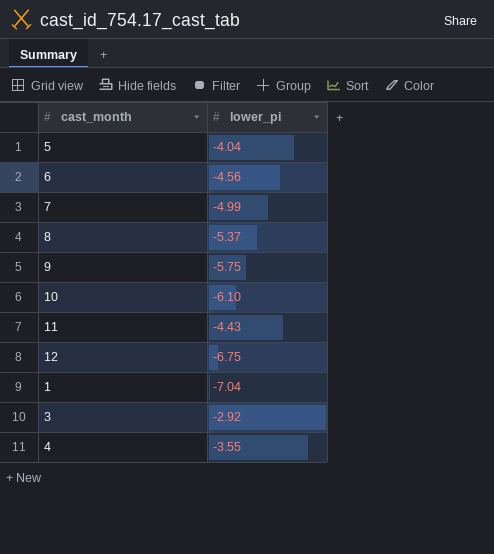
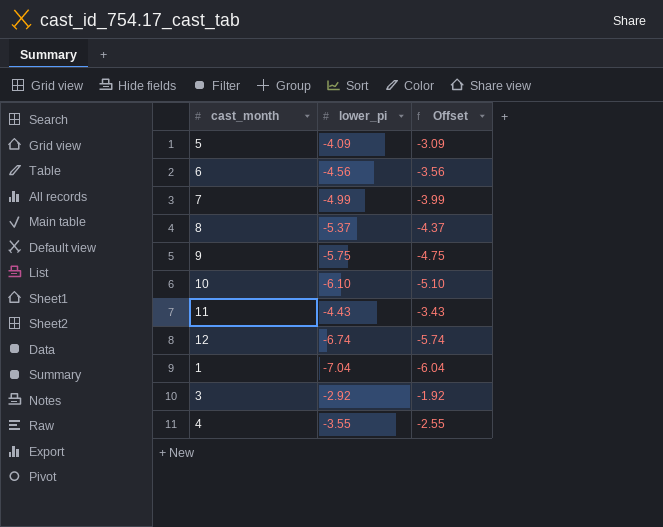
column Offset | formula: none -> [lower_pi] + 1
5 | lower_pi: -4.04 -> -4.09
12 | lower_pi: -6.75 -> -6.74

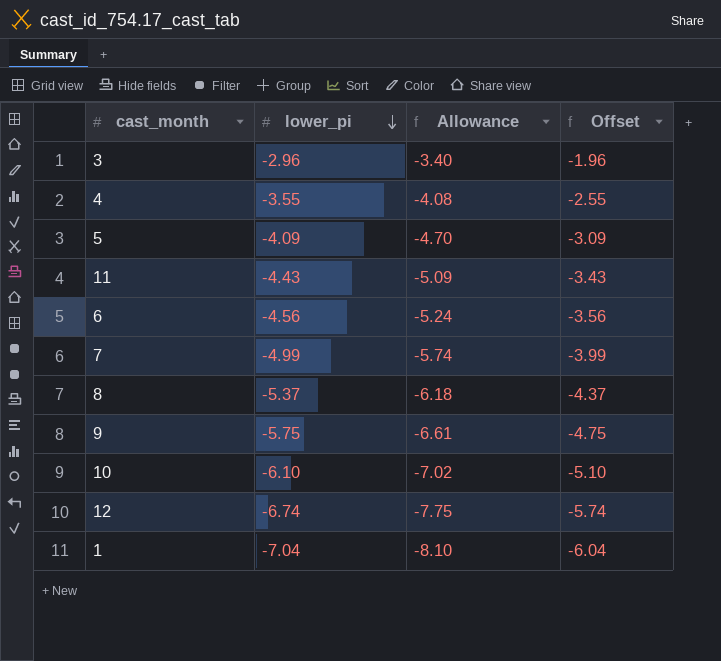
row order: none -> lower_pi descending
column Allowance | formula: none -> [lower_pi] * 1.15
3 | lower_pi: -2.92 -> -2.96
3 | Offset: -1.92 -> -1.96

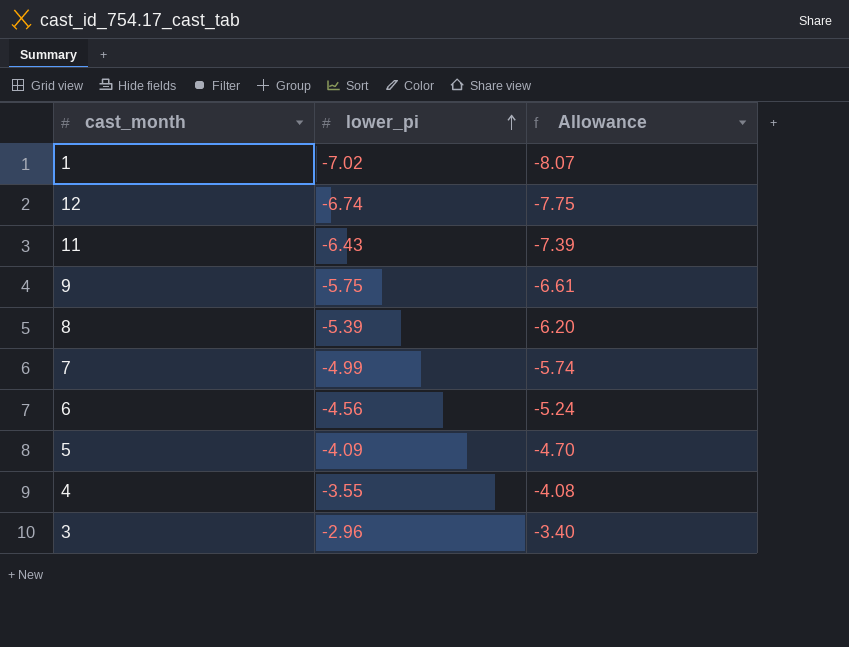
row order: lower_pi descending -> lower_pi ascending
column Offset | formula: [lower_pi] + 1 -> none
row 10: -6.10 | -7.02 | -5.10 -> none
1 | lower_pi: -7.04 -> -7.02
1 | Allowance: -8.10 -> -8.07
11 | lower_pi: -4.43 -> -6.43
11 | Allowance: -5.09 -> -7.39
8 | lower_pi: -5.37 -> -5.39
8 | Allowance: -6.18 -> -6.20

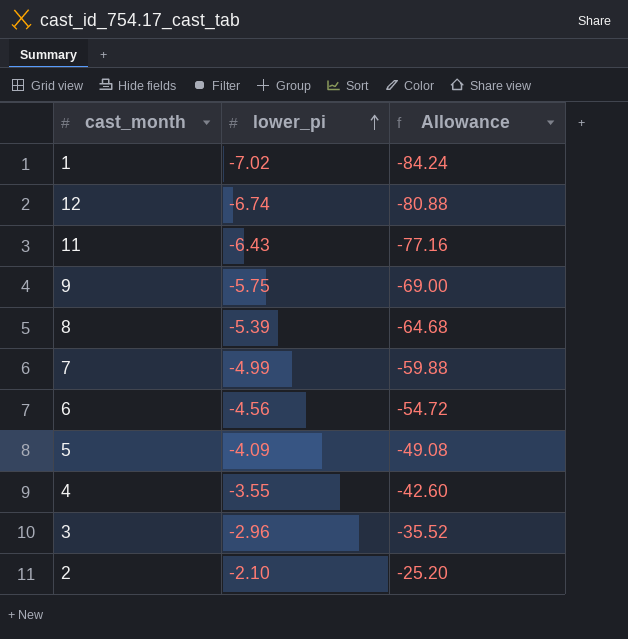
column Allowance | formula: [lower_pi] * 1.15 -> [lower_pi] * 12
row 2: none -> -2.10 | -25.20

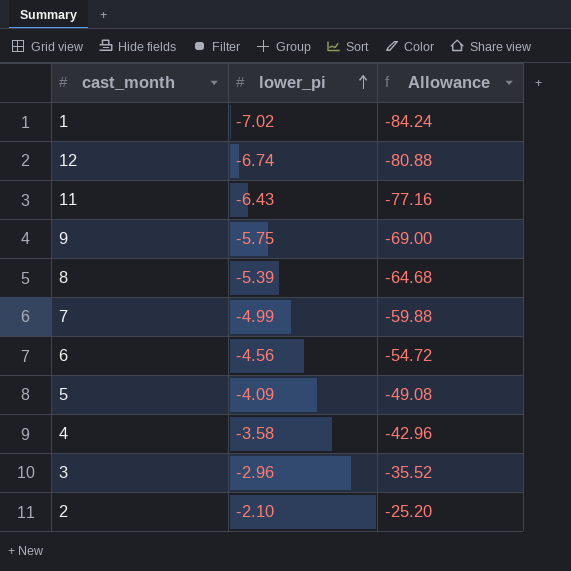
4 | lower_pi: -3.55 -> -3.58
4 | Allowance: -42.60 -> -42.96

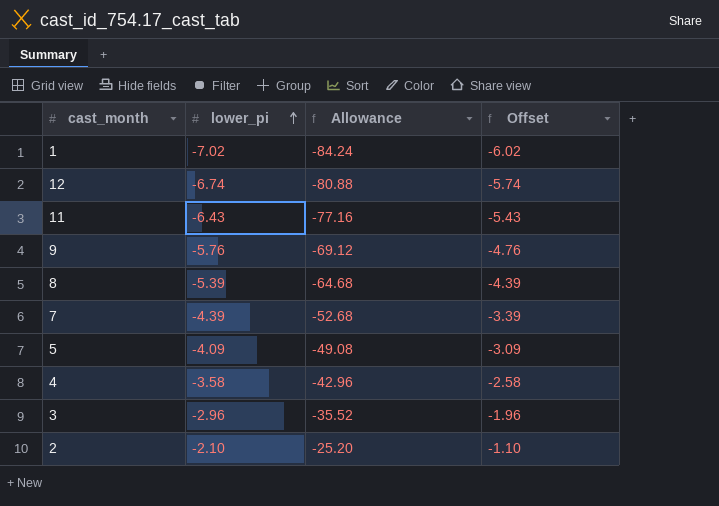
column Offset | formula: none -> [lower_pi] + 1
row 6: -4.56 | -54.72 -> none
9 | lower_pi: -5.75 -> -5.76
9 | Allowance: -69.00 -> -69.12
7 | lower_pi: -4.99 -> -4.39
7 | Allowance: -59.88 -> -52.68

